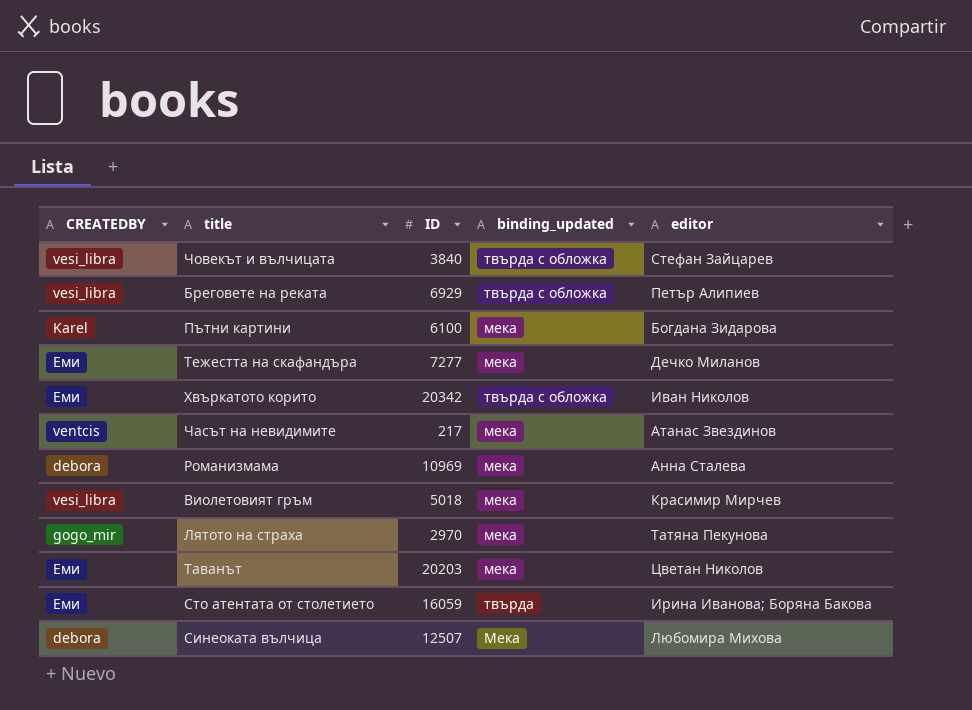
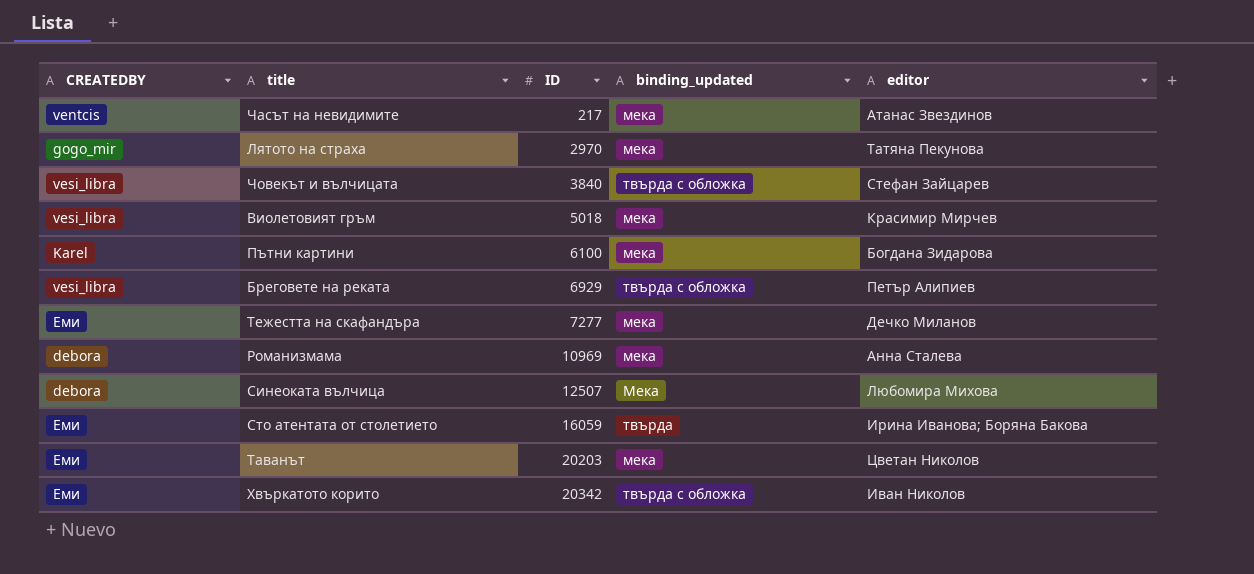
row order: none -> ID ascending

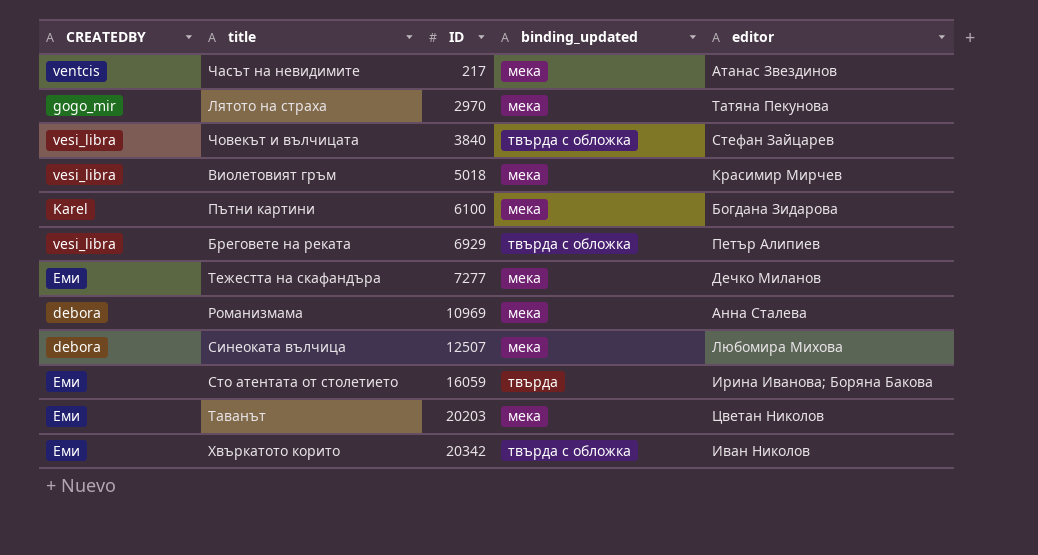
Синеоката вълчица | binding_updated: Мека -> мека

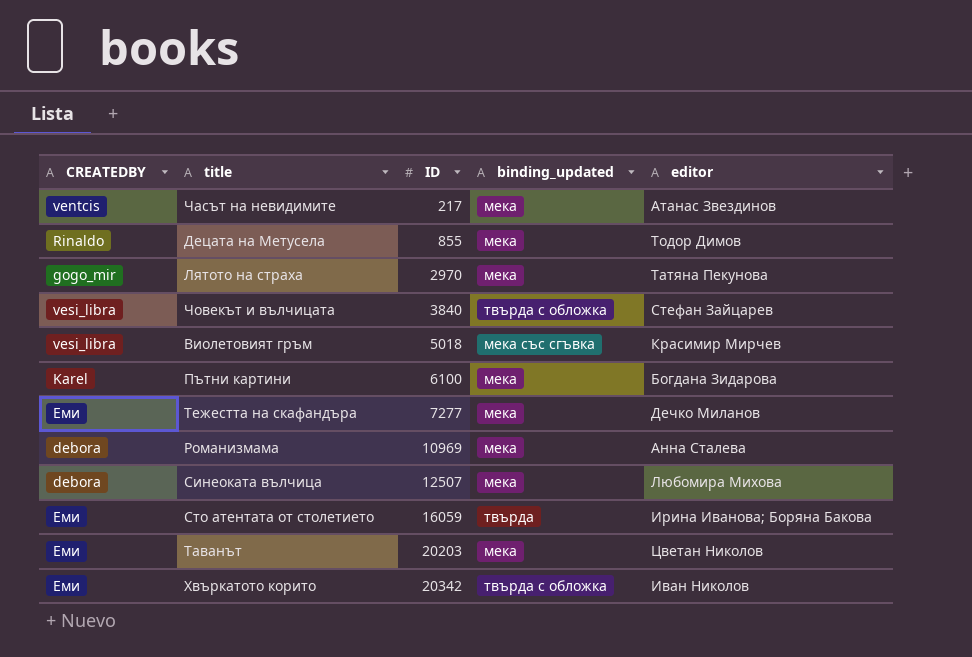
row Бреговете на реката: vesi_libra | 6929 | твърда с обложка | Петър Алипиев -> none
row Децата на Метусела: none -> Rinaldo | 855 | мека | Тодор Димов
Виолетовият гръм | binding_updated: мека -> мека със сгъвка

